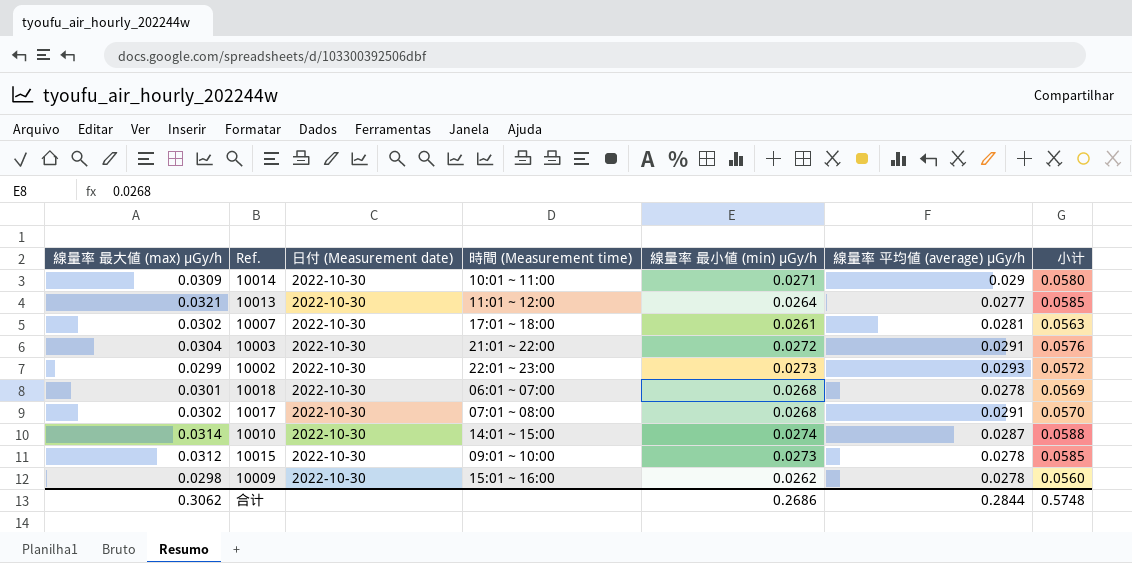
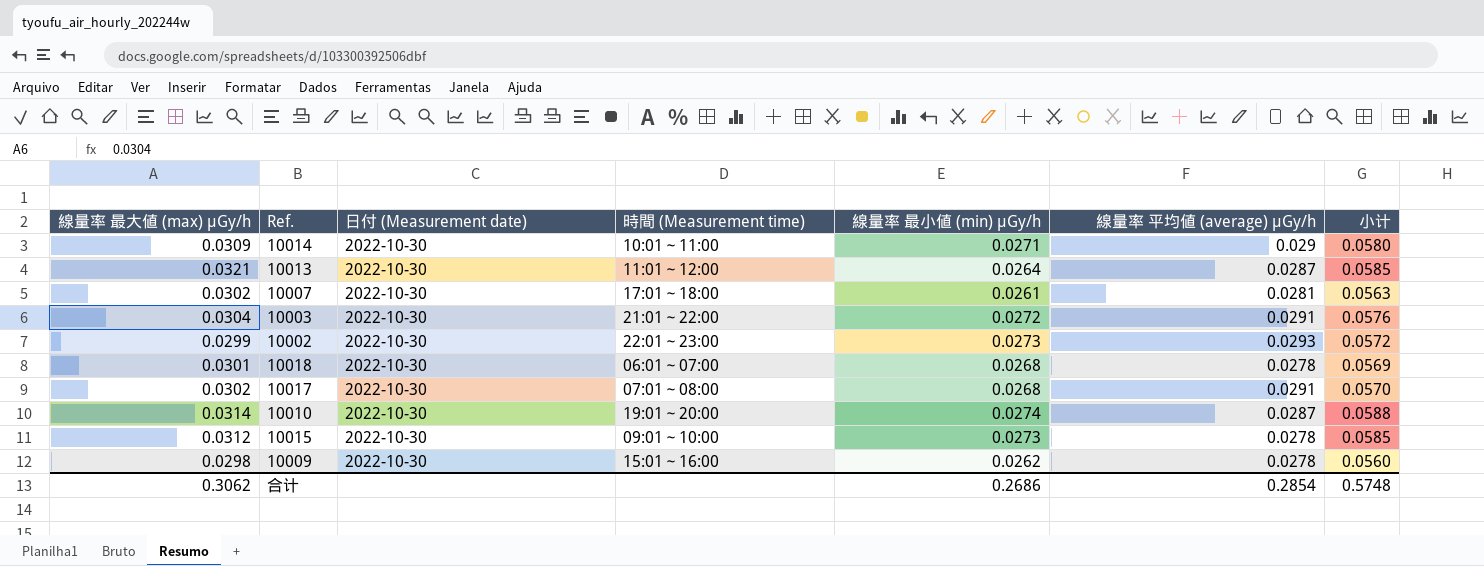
10013 | 線量率 平均値 (average) μGy/h: 0.0277 -> 0.0287
10010 | 時間 (Measurement time): 14:01～15:00 -> 19:01～20:00
合计 | 線量率 平均値 (average) μGy/h: 0.2844 -> 0.2854

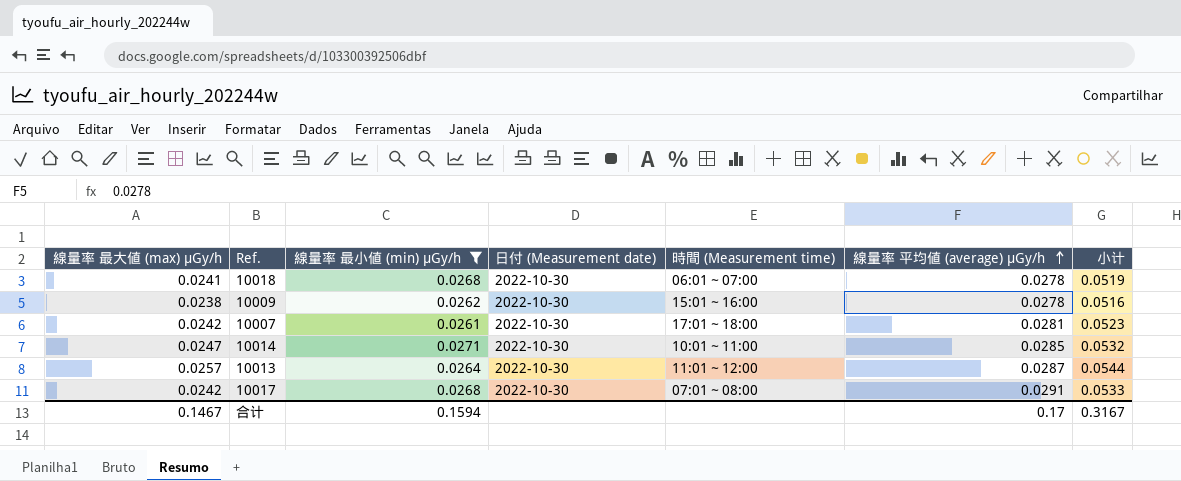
filter: none -> 線量率 最小値 (min) μGy/h <= 0.0271
row order: none -> 線量率 平均値 (average) μGy/h ascending
column 線量率 最小値 (min) μGy/h | position: 5 -> 3
column 小计 | formula: [線量率 最大値 (max) μGy/h] + [線量率 最小値 (min) μGy/h] -> [線量率 最大値 (max) μGy/h] + [線量率 平均値 (average) μGy/h]
10018 | 線量率 最大値 (max) μGy/h: 0.0301 -> 0.0241
10009 | 線量率 最大値 (max) μGy/h: 0.0298 -> 0.0238
10007 | 線量率 最大値 (max) μGy/h: 0.0302 -> 0.0242
10014 | 線量率 最大値 (max) μGy/h: 0.0309 -> 0.0247
10014 | 線量率 平均値 (average) μGy/h: 0.029 -> 0.0285
10013 | 線量率 最大値 (max) μGy/h: 0.0321 -> 0.0257
10017 | 線量率 最大値 (max) μGy/h: 0.0302 -> 0.0242
合计 | 線量率 最大値 (max) μGy/h: 0.3062 -> 0.1467
合计 | 線量率 最小値 (min) μGy/h: 0.2686 -> 0.1594
合计 | 線量率 平均値 (average) μGy/h: 0.2854 -> 0.17
合计 | 小计: 0.5748 -> 0.3167

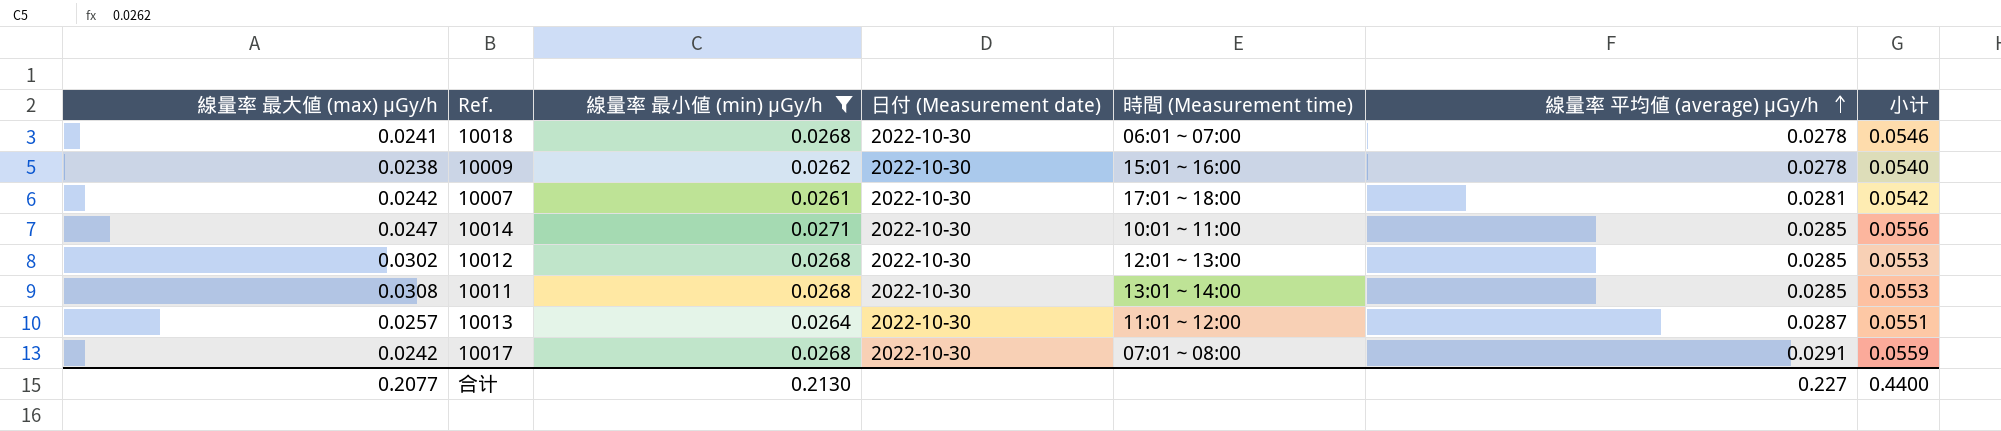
column 小计 | formula: [線量率 最大値 (max) μGy/h] + [線量率 平均値 (average) μGy/h] -> [線量率 最小値 (min) μGy/h] + [線量率 平均値 (average) μGy/h]
row 10012: none -> 0.0302 | 0.0268 | 2022-10-30 | 12:01～13:00 | 0.0285 | 0.0553
row 10011: none -> 0.0308 | 0.0268 | 2022-10-30 | 13:01～14:00 | 0.0285 | 0.0553
合计 | 線量率 最大値 (max) μGy/h: 0.1467 -> 0.2077
合计 | 線量率 最小値 (min) μGy/h: 0.1594 -> 0.2130
合计 | 線量率 平均値 (average) μGy/h: 0.17 -> 0.227
合计 | 小计: 0.3167 -> 0.4400

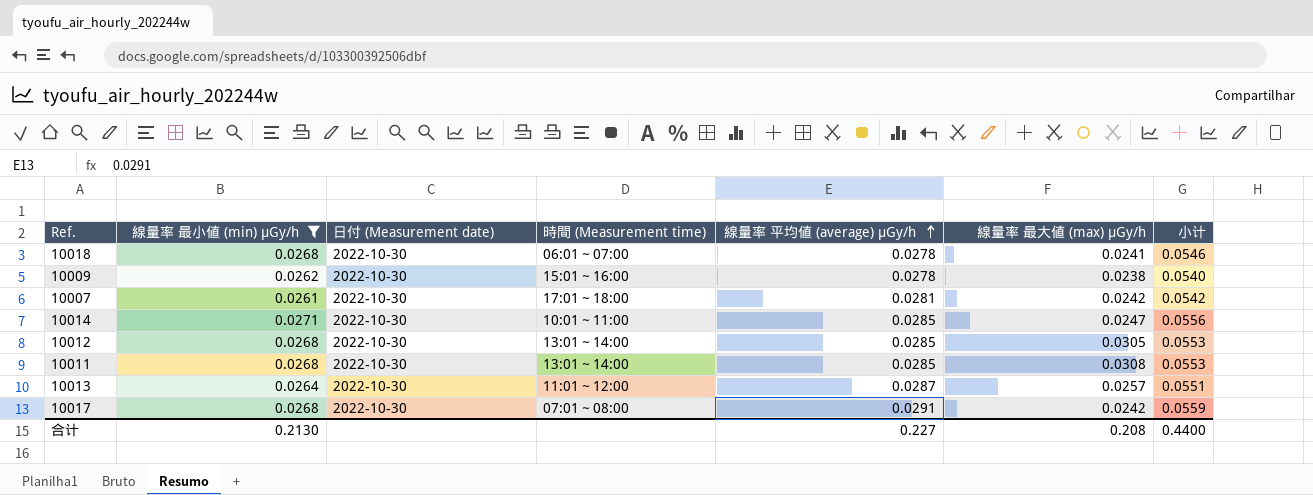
column 線量率 最大値 (max) μGy/h | position: 1 -> 6
10012 | 時間 (Measurement time): 12:01～13:00 -> 13:01～14:00
10012 | 線量率 最大値 (max) μGy/h: 0.0302 -> 0.0305
合计 | 線量率 最大値 (max) μGy/h: 0.2077 -> 0.208

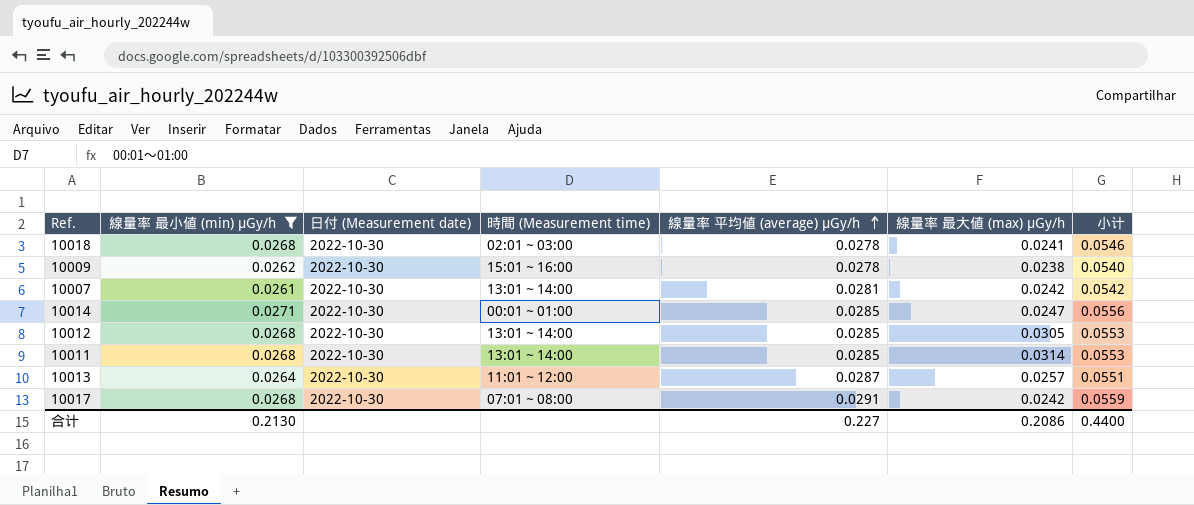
10018 | 時間 (Measurement time): 06:01～07:00 -> 02:01～03:00
10007 | 時間 (Measurement time): 17:01～18:00 -> 13:01～14:00
10014 | 時間 (Measurement time): 10:01～11:00 -> 00:01～01:00
10011 | 線量率 最大値 (max) μGy/h: 0.0308 -> 0.0314
合计 | 線量率 最大値 (max) μGy/h: 0.208 -> 0.2086

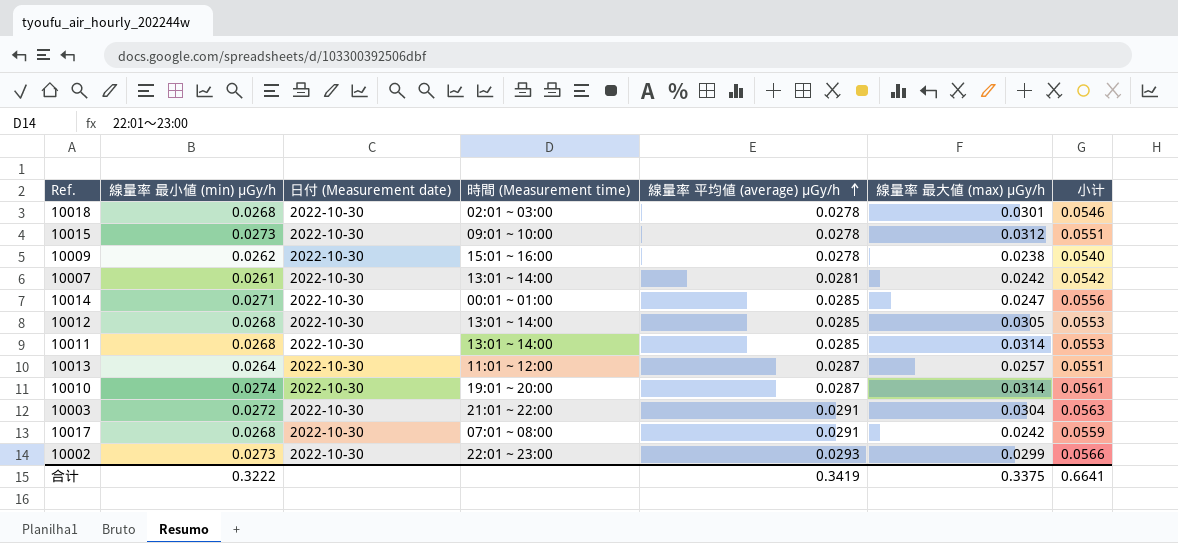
filter: 線量率 最小値 (min) μGy/h <= 0.0271 -> none
10018 | 線量率 最大値 (max) μGy/h: 0.0241 -> 0.0301
合计 | 線量率 最小値 (min) μGy/h: 0.2130 -> 0.3222
合计 | 線量率 平均値 (average) μGy/h: 0.227 -> 0.3419
合计 | 線量率 最大値 (max) μGy/h: 0.2086 -> 0.3375
合计 | 小计: 0.4400 -> 0.6641

